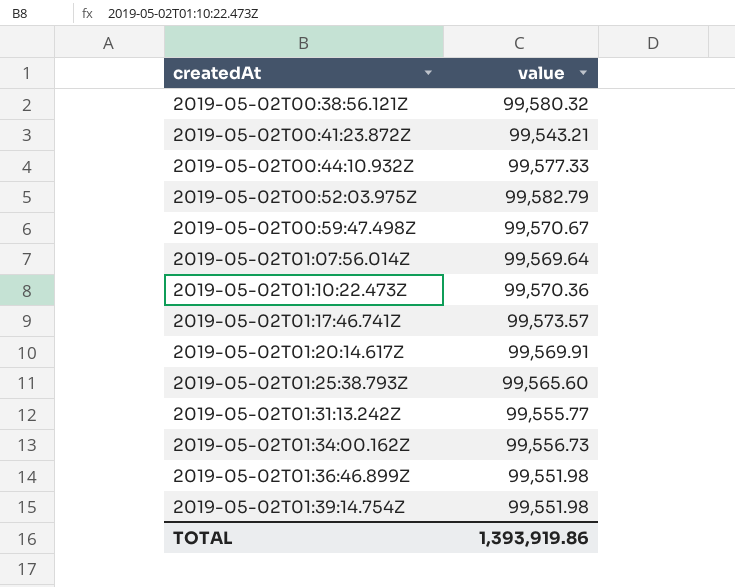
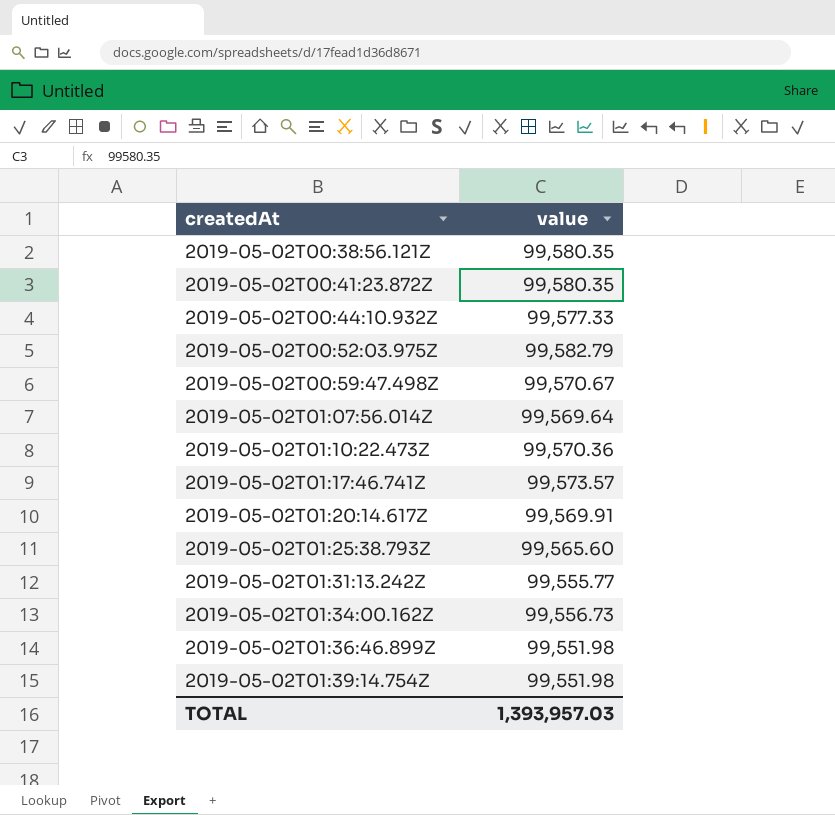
2019-05-02T00:38:56.121Z | value: 99,580.32 -> 99,580.35
2019-05-02T00:41:23.872Z | value: 99,543.21 -> 99,580.35
TOTAL | value: 1,393,919.86 -> 1,393,957.03

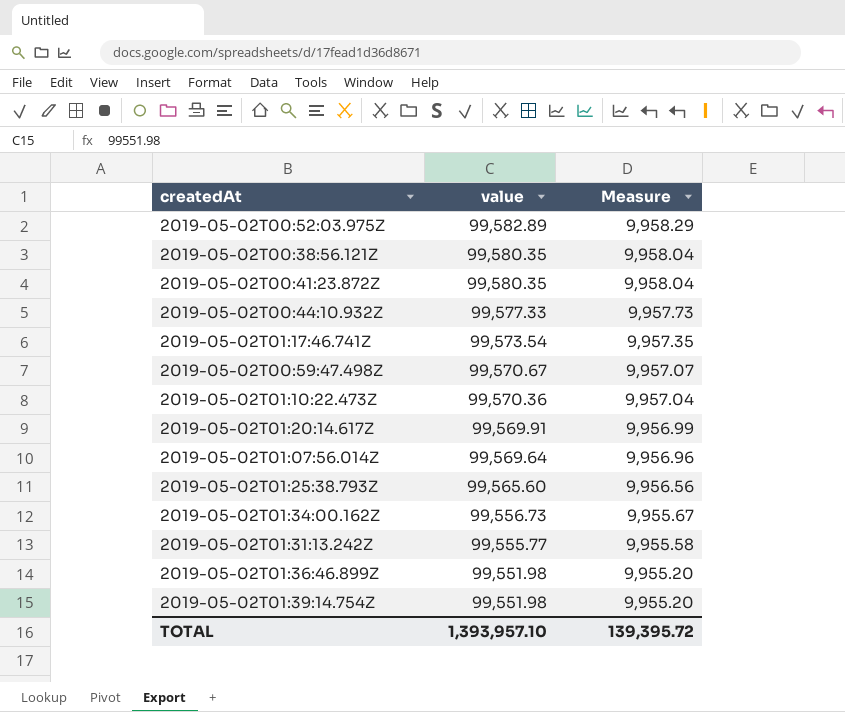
row order: createdAt ascending -> value descending
column Measure | formula: none -> [value] * 0.1
2019-05-02T00:52:03.975Z | value: 99,582.79 -> 99,582.89
2019-05-02T01:17:46.741Z | value: 99,573.57 -> 99,573.54
TOTAL | value: 1,393,957.03 -> 1,393,957.10

